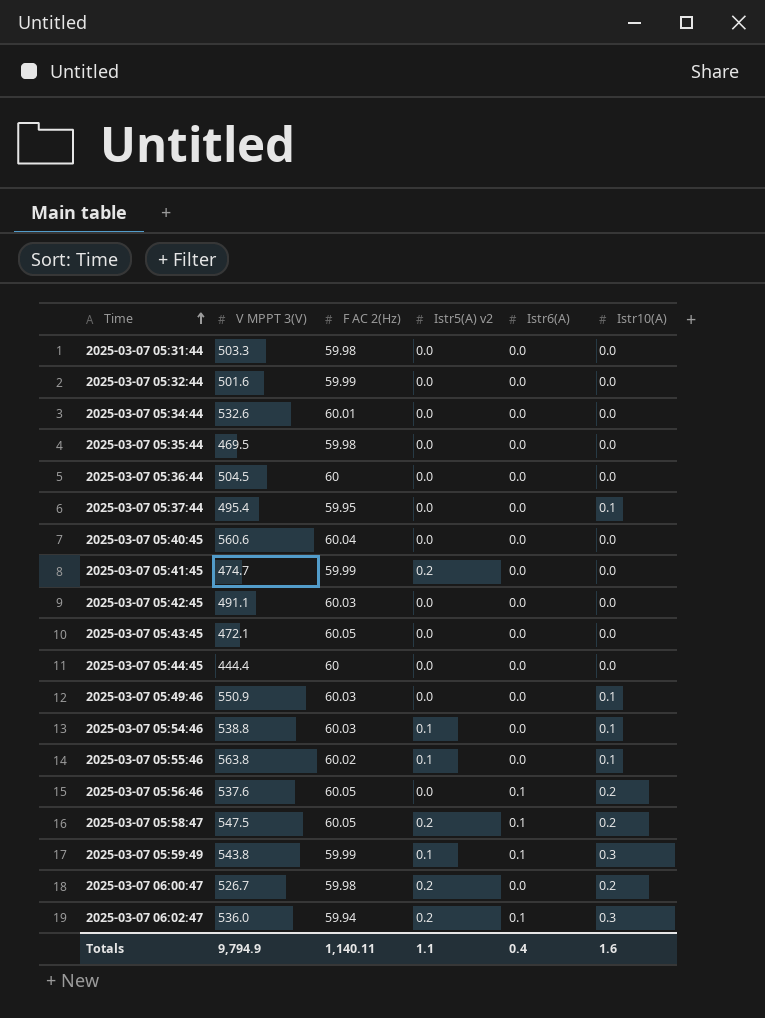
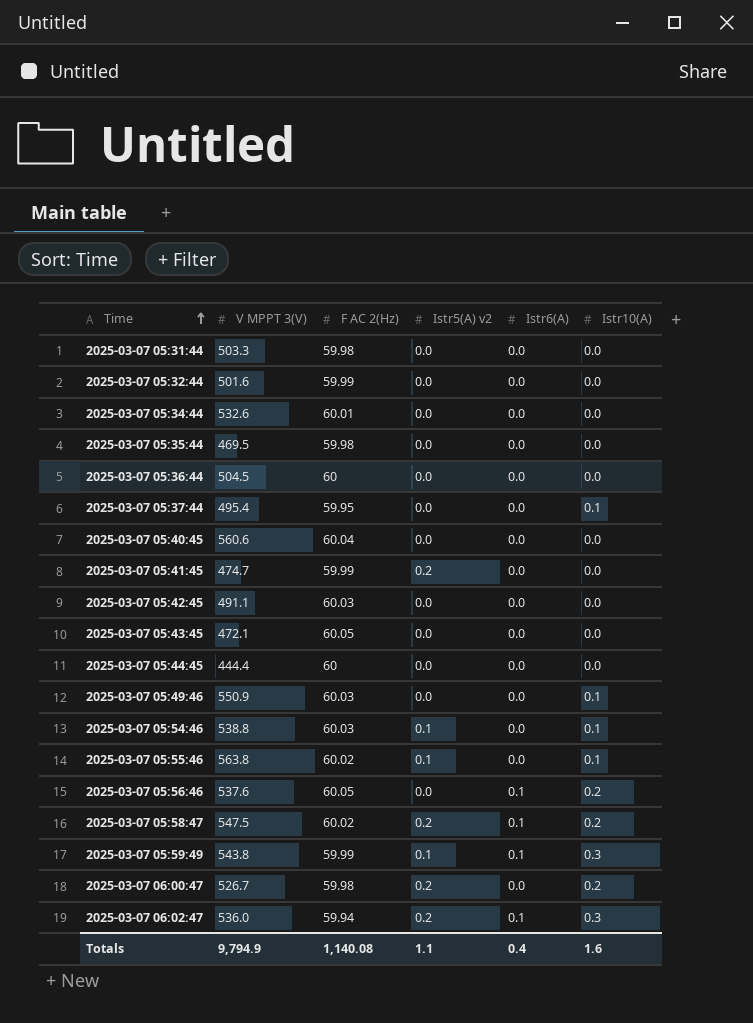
2025-03-07 05:58:47 | F AC 2(Hz): 60.05 -> 60.02
Totals | F AC 2(Hz): 1,140.11 -> 1,140.08

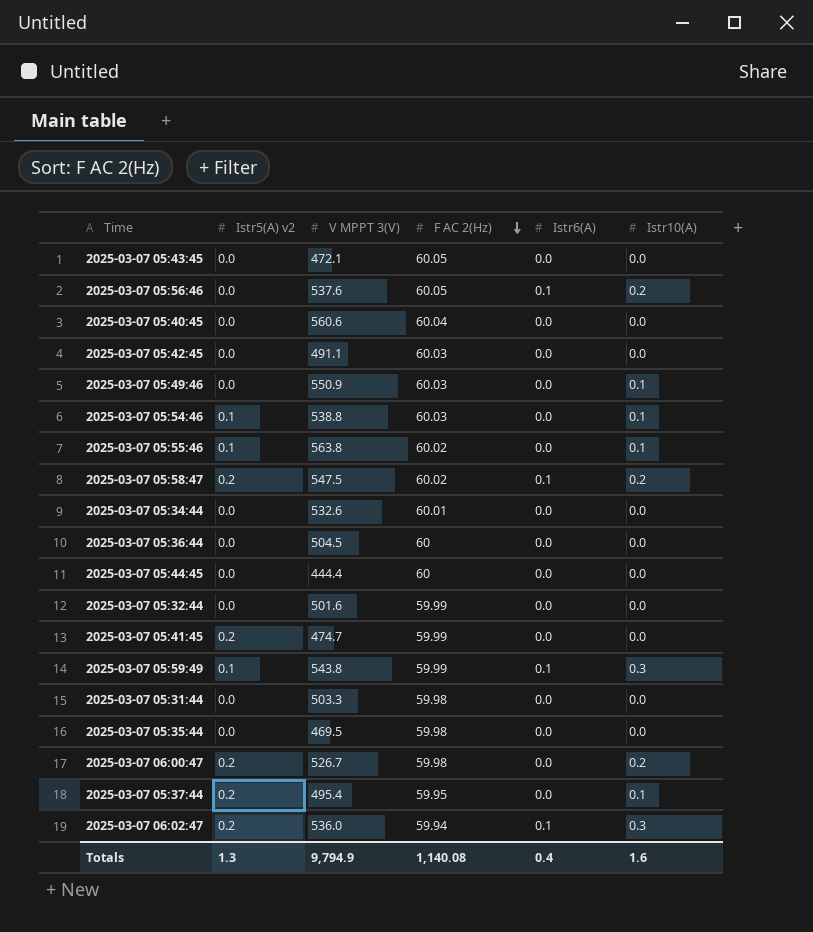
row order: Time ascending -> F AC 2(Hz) descending
column Istr5(A) v2 | position: 4 -> 2
2025-03-07 05:37:44 | Istr5(A) v2: 0.0 -> 0.2
Totals | Istr5(A) v2: 1.1 -> 1.3

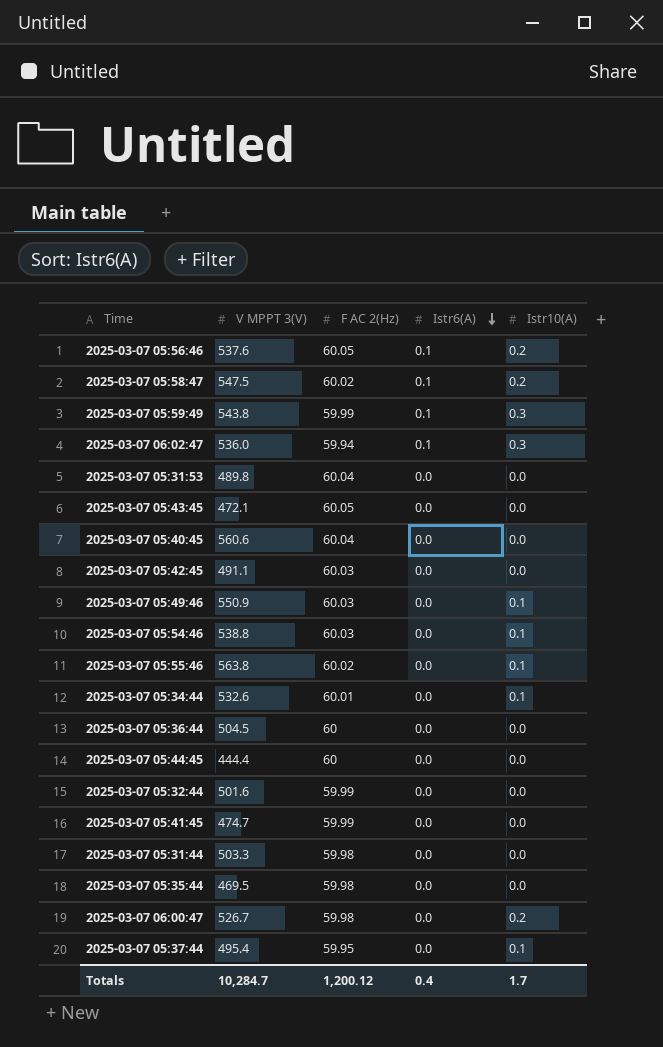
row order: F AC 2(Hz) descending -> Istr6(A) descending
column Istr5(A) v2 | position: 2 -> none
row 2025-03-07 05:31:53: none -> 489.8 | 60.04 | 0.0 | 0.0
2025-03-07 05:34:44 | Istr10(A): 0.0 -> 0.1
Totals | V MPPT 3(V): 9,794.9 -> 10,284.7
Totals | F AC 2(Hz): 1,140.08 -> 1,200.12
Totals | Istr10(A): 1.6 -> 1.7

